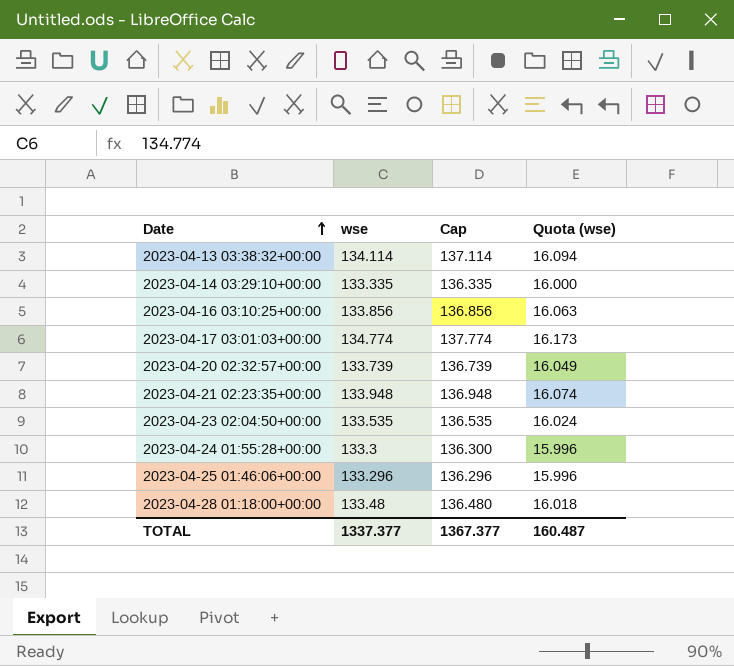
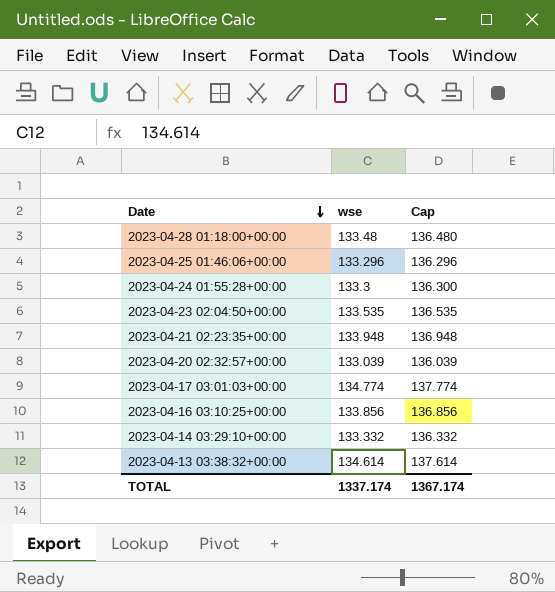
row order: Date ascending -> Date descending
column Quota (wse) | formula: [wse] * 0.12 -> none
2023-04-20 02:32:57+00:00 | wse: 133.739 -> 133.039
2023-04-20 02:32:57+00:00 | Cap: 136.739 -> 136.039
2023-04-14 03:29:10+00:00 | wse: 133.335 -> 133.332
2023-04-14 03:29:10+00:00 | Cap: 136.335 -> 136.332
2023-04-13 03:38:32+00:00 | wse: 134.114 -> 134.614
2023-04-13 03:38:32+00:00 | Cap: 137.114 -> 137.614
TOTAL | wse: 1337.377 -> 1337.174
TOTAL | Cap: 1367.377 -> 1367.174

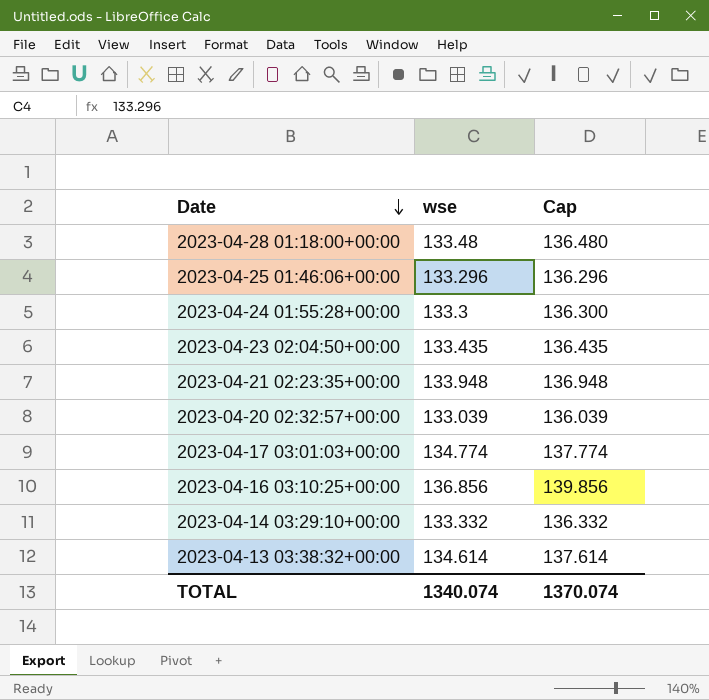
2023-04-23 02:04:50+00:00 | wse: 133.535 -> 133.435
2023-04-23 02:04:50+00:00 | Cap: 136.535 -> 136.435
2023-04-16 03:10:25+00:00 | wse: 133.856 -> 136.856
2023-04-16 03:10:25+00:00 | Cap: 136.856 -> 139.856
TOTAL | wse: 1337.174 -> 1340.074
TOTAL | Cap: 1367.174 -> 1370.074

